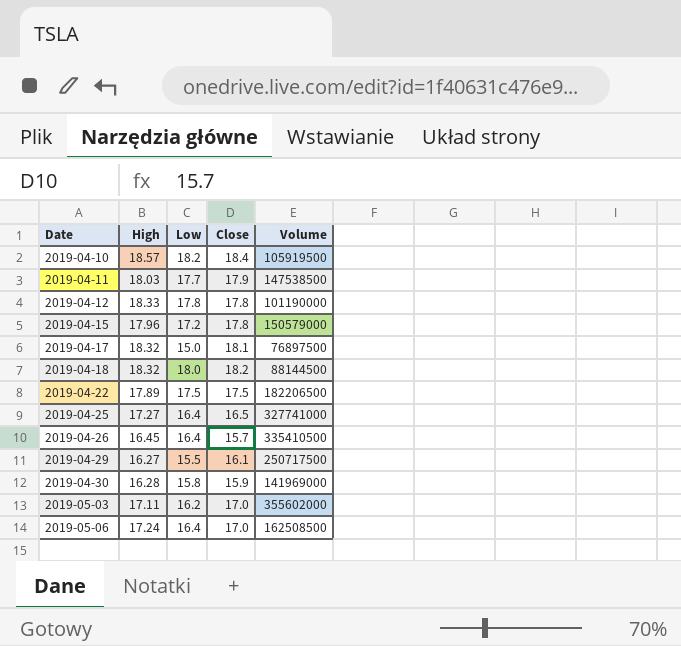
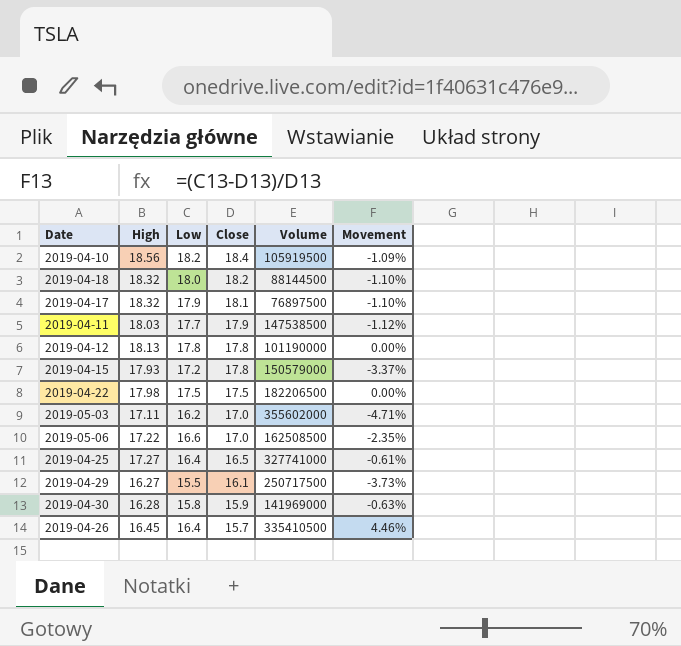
row order: Date ascending -> Close descending
column Movement | formula: none -> ([Low] - [Close]) / [Close]
2019-04-10 | High: 18.57 -> 18.56
2019-04-17 | Low: 15.0 -> 17.9
2019-04-12 | High: 18.33 -> 18.13
2019-04-15 | High: 17.96 -> 17.93
2019-04-22 | High: 17.89 -> 17.98
2019-05-06 | High: 17.24 -> 17.22
2019-05-06 | Low: 16.4 -> 16.6

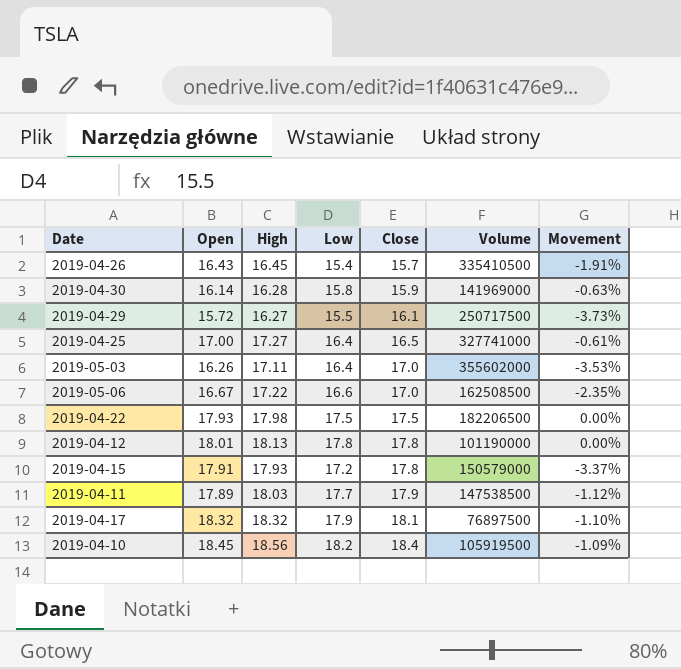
row order: Close descending -> Close ascending
column Open | position: none -> 2
row 2019-04-18: 18.32 | 18.0 | 18.2 | 88144500 | -1.10% -> none
2019-04-26 | Low: 16.4 -> 15.4
2019-04-26 | Movement: 4.46% -> -1.91%
2019-05-03 | Low: 16.2 -> 16.4
2019-05-03 | Movement: -4.71% -> -3.53%

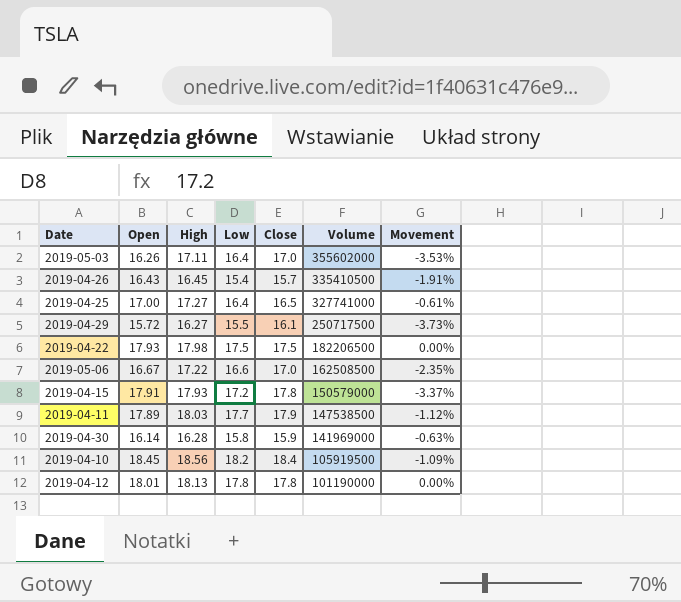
row order: Close ascending -> Volume descending
row 2019-04-17: 18.32 | 18.32 | 17.9 | 18.1 | 76897500 | -1.10% -> none

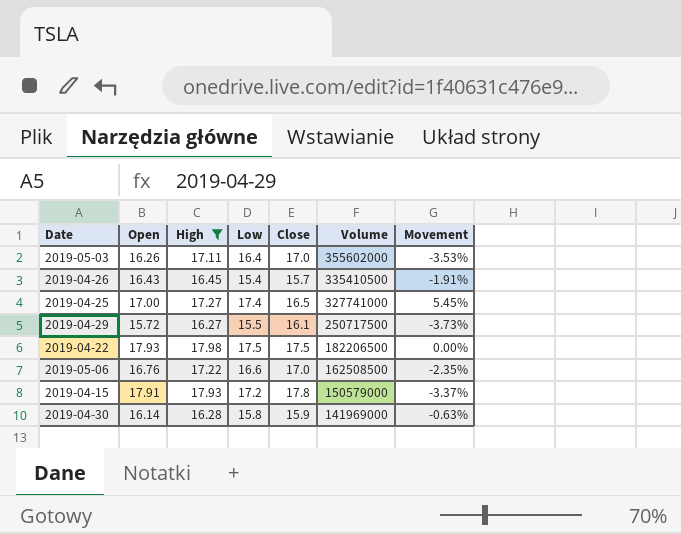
filter: none -> High <= 17.98
2019-04-25 | Low: 16.4 -> 17.4
2019-04-25 | Movement: -0.61% -> 5.45%
2019-05-06 | Open: 16.67 -> 16.76

